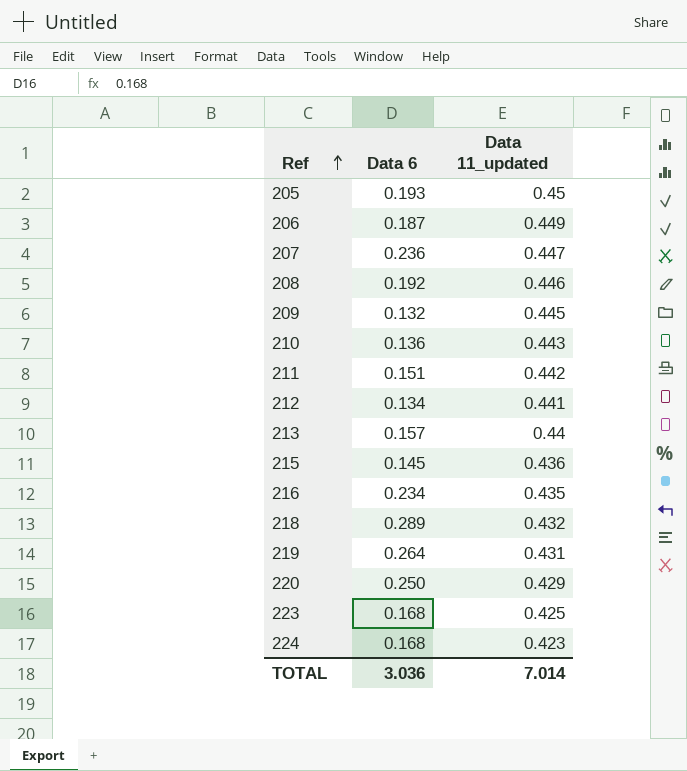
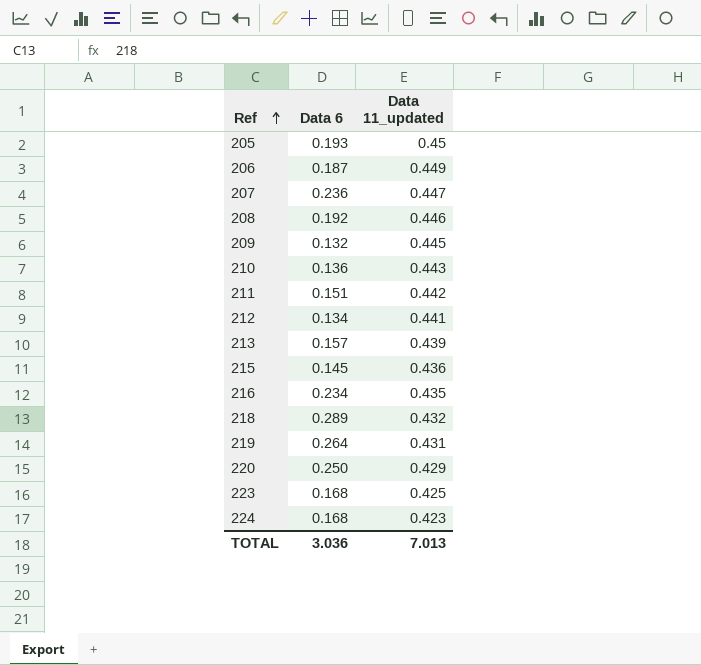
213 | Data 11_updated: 0.44 -> 0.439
TOTAL | Data 11_updated: 7.014 -> 7.013

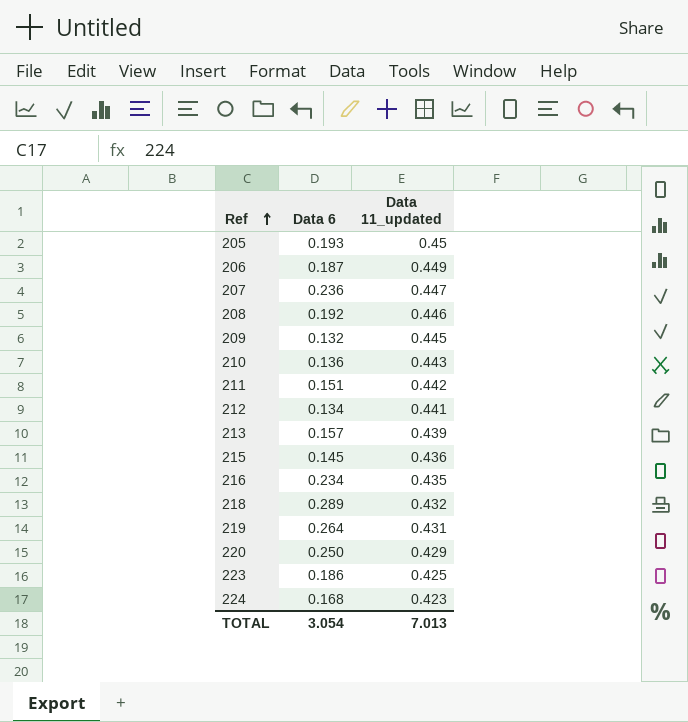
223 | Data 6: 0.168 -> 0.186
TOTAL | Data 6: 3.036 -> 3.054

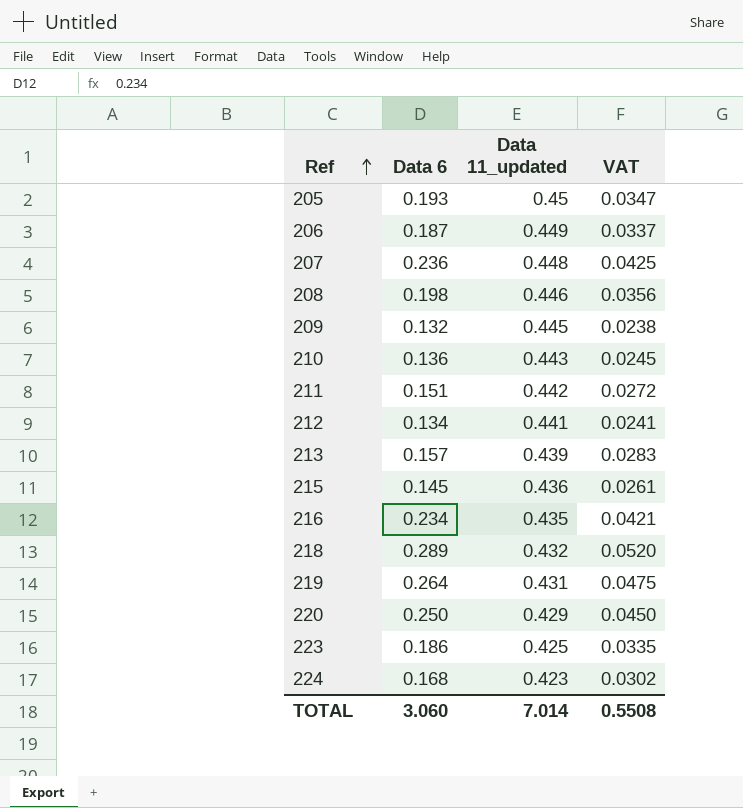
column VAT | formula: none -> [Data 6] * 0.18
207 | Data 11_updated: 0.447 -> 0.448
208 | Data 6: 0.192 -> 0.198
TOTAL | Data 6: 3.054 -> 3.060
TOTAL | Data 11_updated: 7.013 -> 7.014

